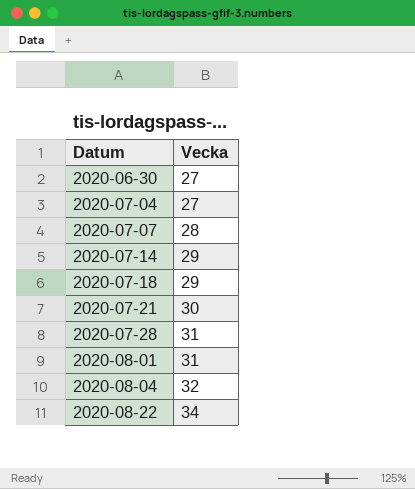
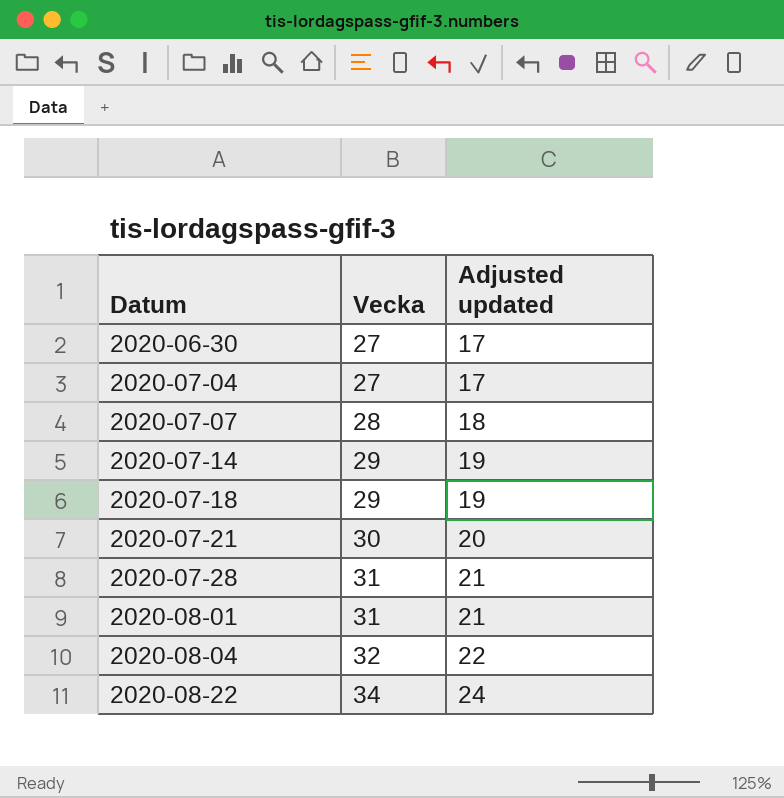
column Adjusted updated | formula: none -> [Vecka] - 10

